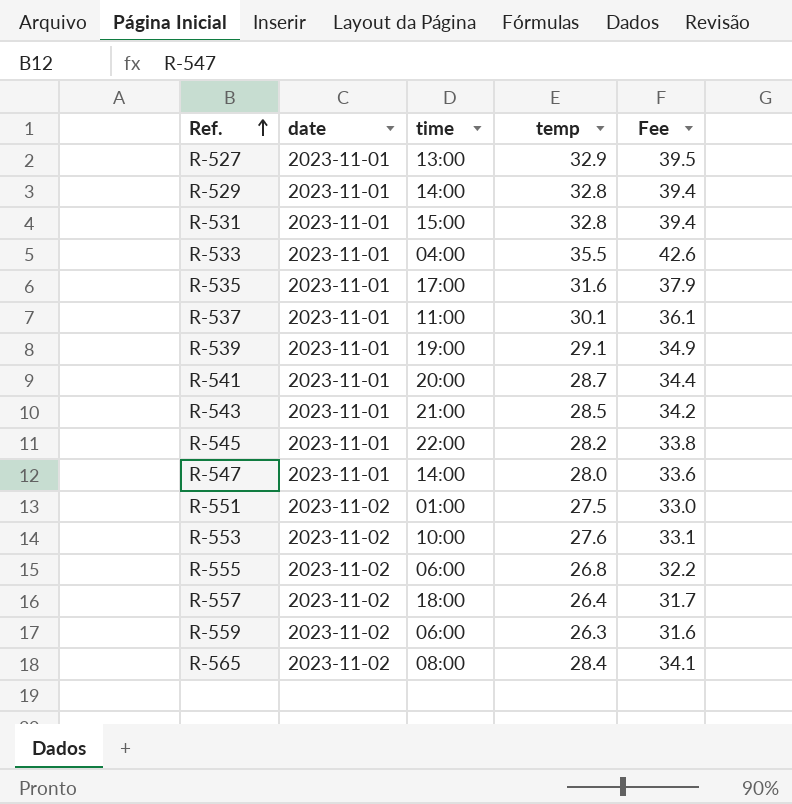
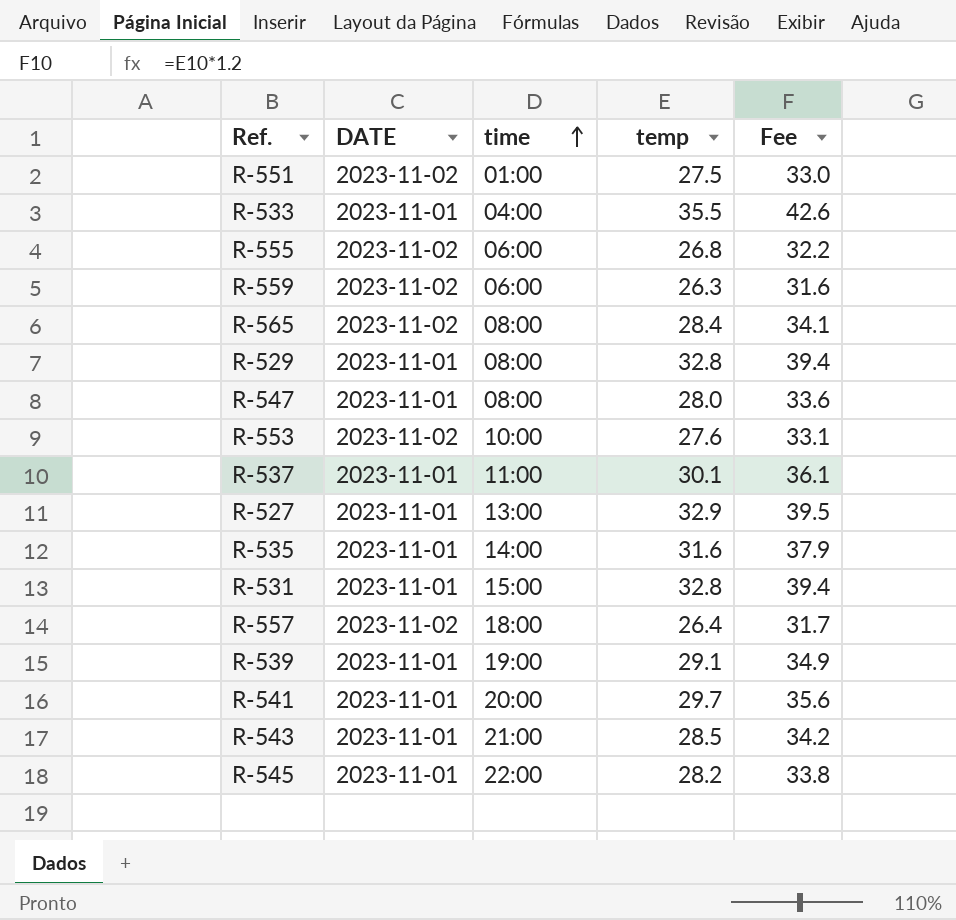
row order: Ref. ascending -> time ascending
column name: date -> DATE
R-529 | time: 14:00 -> 08:00
R-547 | time: 14:00 -> 08:00
R-535 | time: 17:00 -> 14:00
R-541 | temp: 28.7 -> 29.7
R-541 | Fee: 34.4 -> 35.6

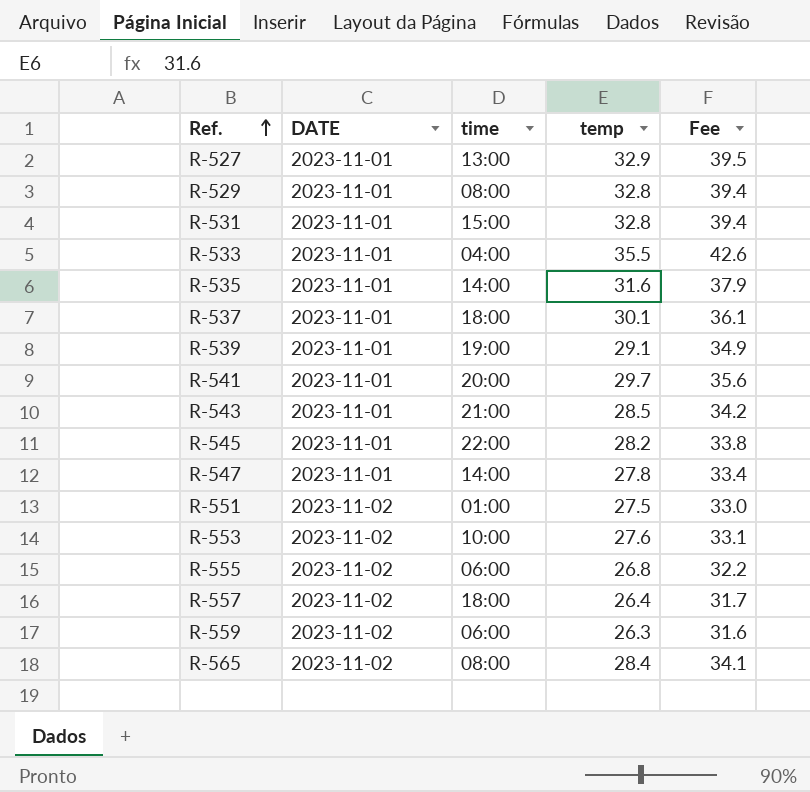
row order: time ascending -> Ref. ascending
R-537 | time: 11:00 -> 18:00
R-547 | time: 08:00 -> 14:00
R-547 | temp: 28.0 -> 27.8
R-547 | Fee: 33.6 -> 33.4

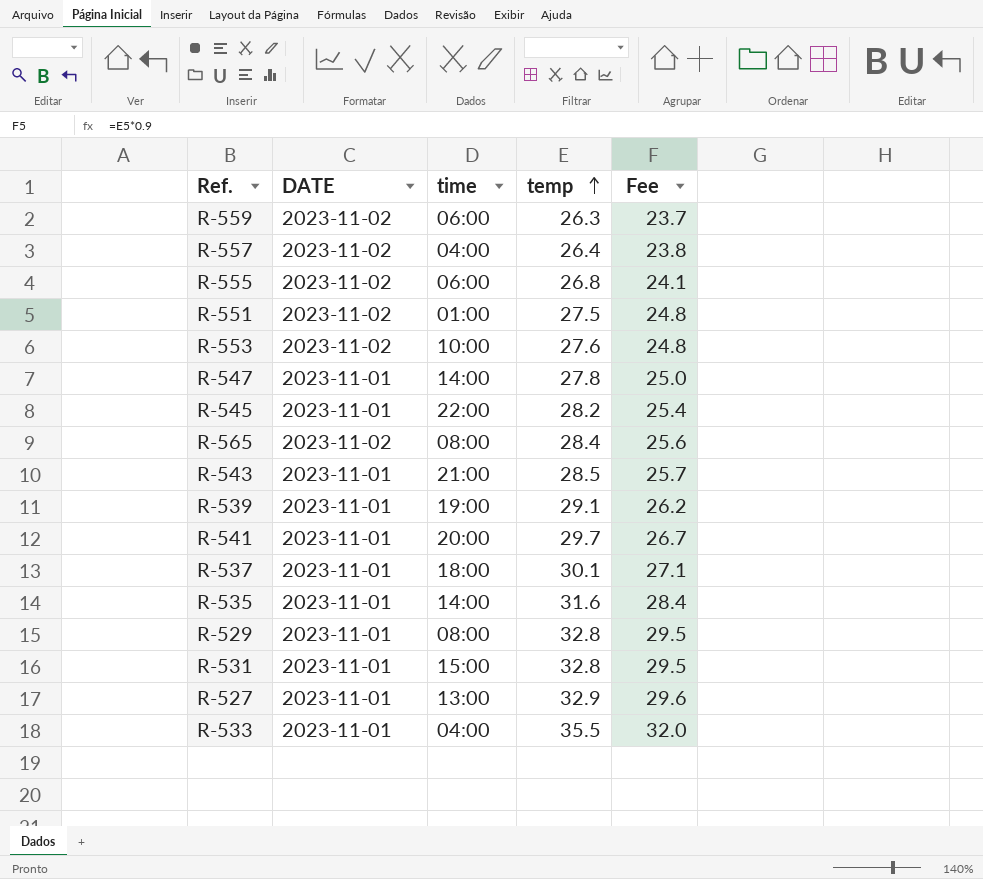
row order: Ref. ascending -> temp ascending
column Fee | formula: [temp] * 1.2 -> [temp] * 0.9
R-557 | time: 18:00 -> 04:00

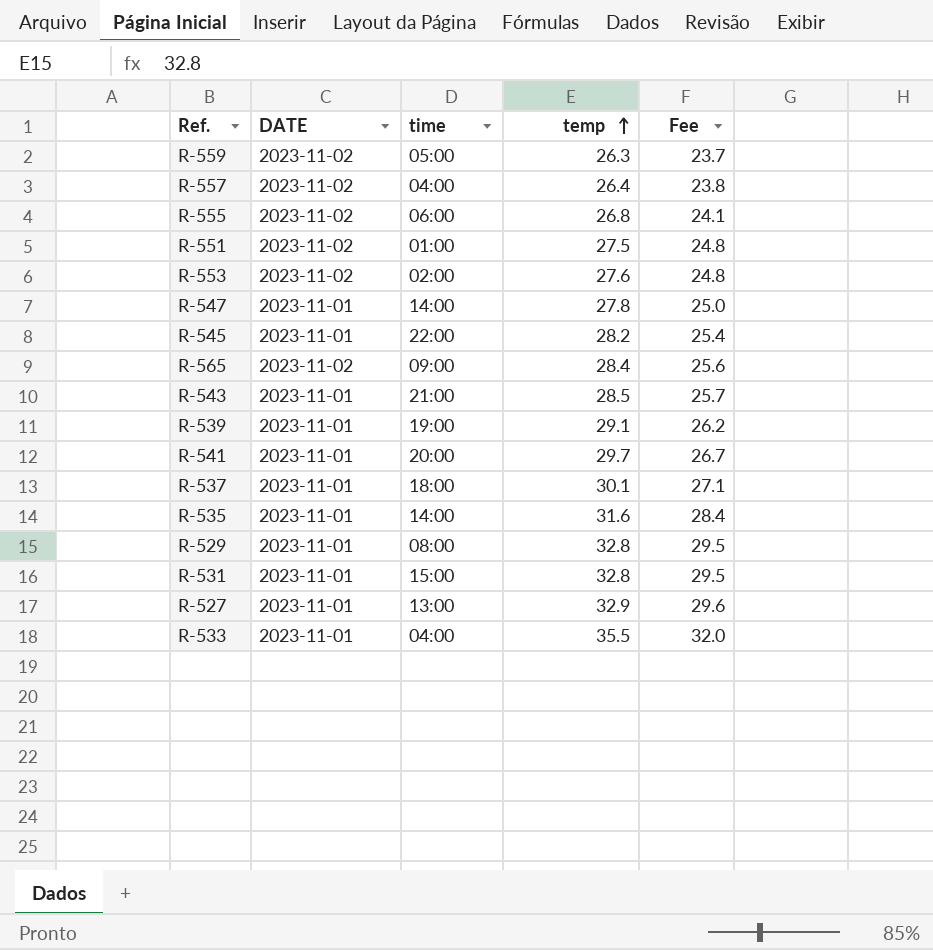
R-559 | time: 06:00 -> 05:00
R-553 | time: 10:00 -> 02:00
R-565 | time: 08:00 -> 09:00

